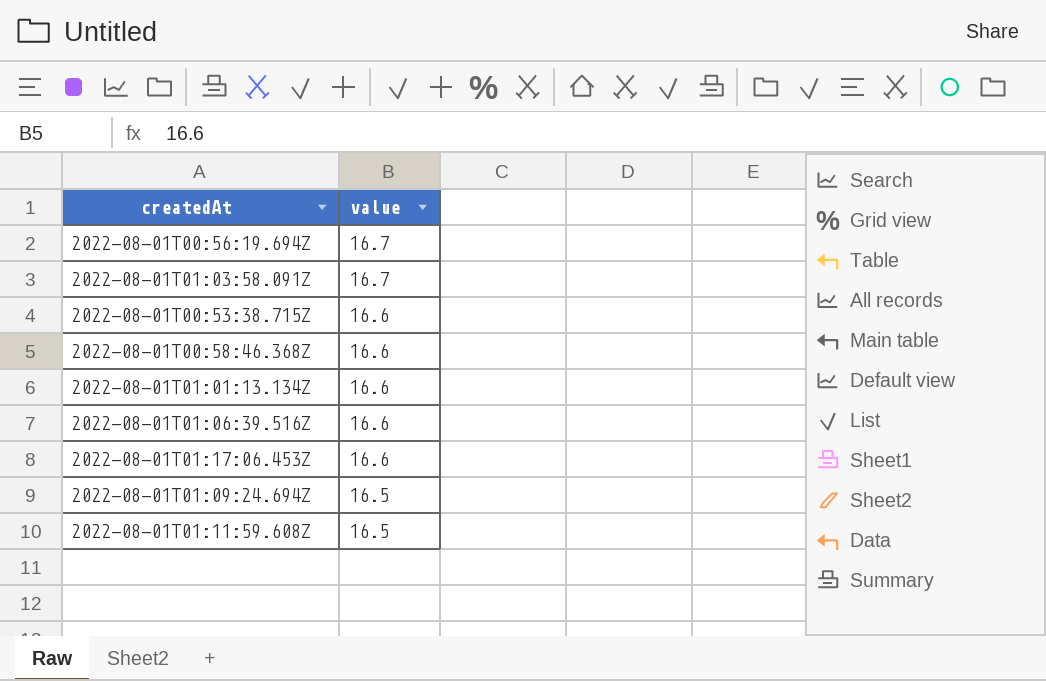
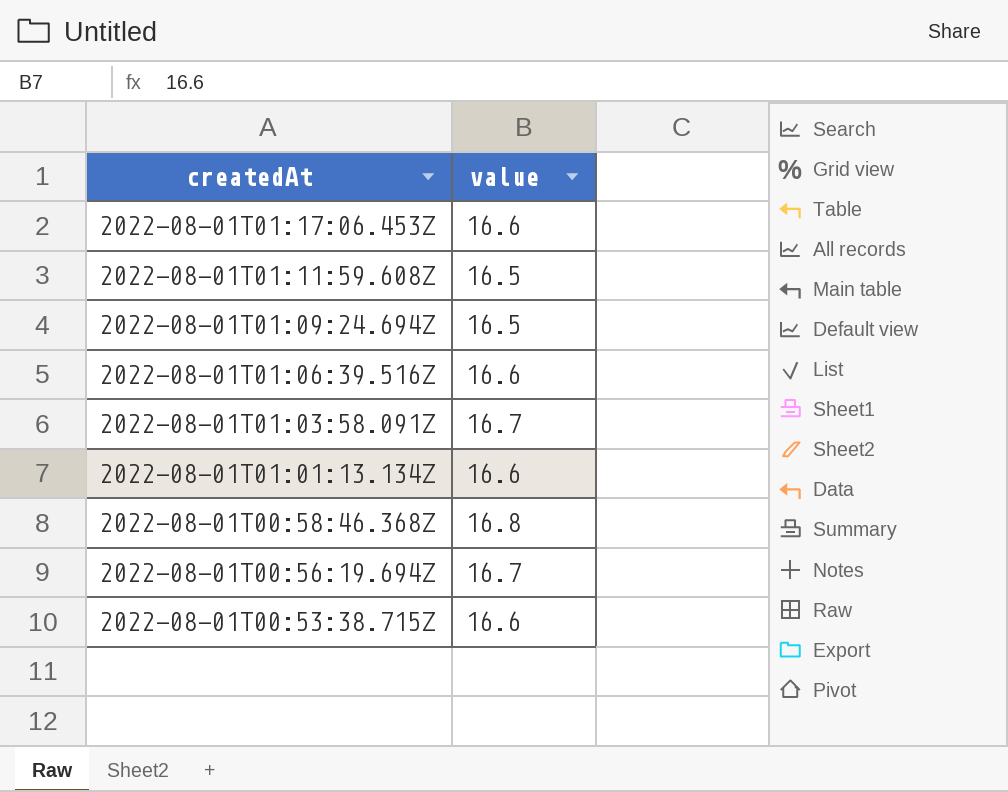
row order: value descending -> createdAt descending
2022-08-01T00:58:46.368Z | value: 16.6 -> 16.8

